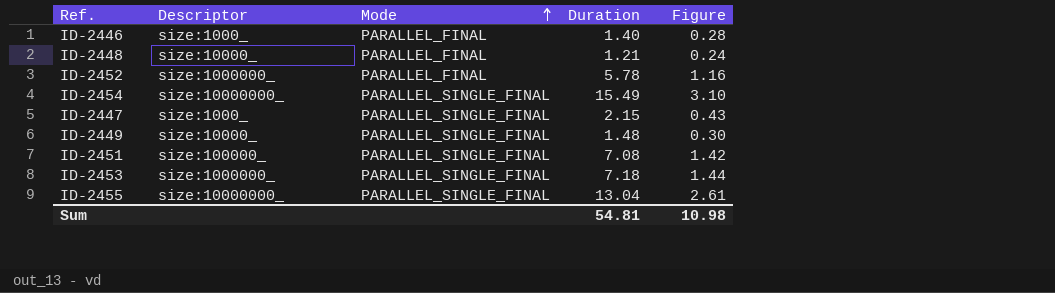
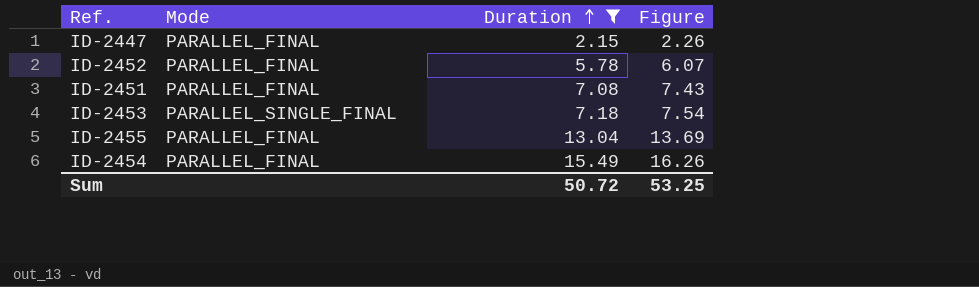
filter: none -> Duration >= 2.15
row order: Mode ascending -> Duration ascending
column Descriptor | position: 2 -> none
column Figure | formula: [Duration] * 0.2 -> [Duration] * 1.05
ID-2447 | Mode: PARALLEL_SINGLE_FINAL -> PARALLEL_FINAL
ID-2451 | Mode: PARALLEL_SINGLE_FINAL -> PARALLEL_FINAL
ID-2455 | Mode: PARALLEL_SINGLE_FINAL -> PARALLEL_FINAL
ID-2454 | Mode: PARALLEL_SINGLE_FINAL -> PARALLEL_FINAL
Sum | Duration: 54.81 -> 50.72
Sum | Figure: 10.98 -> 53.25

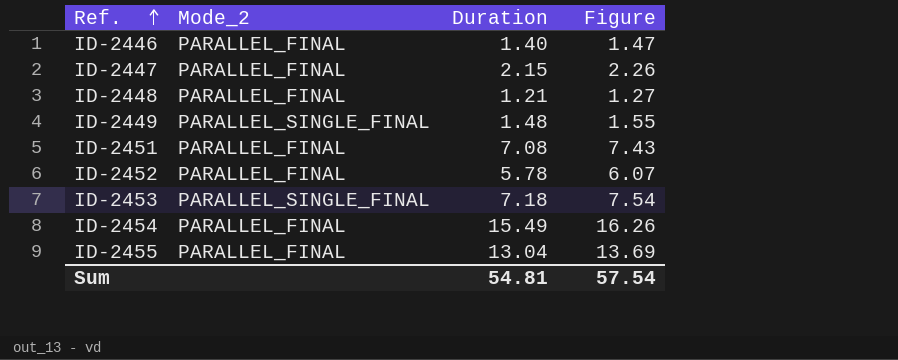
filter: Duration >= 2.15 -> none
row order: Duration ascending -> Ref. ascending
column name: Mode -> Mode_2
Sum | Duration: 50.72 -> 54.81
Sum | Figure: 53.25 -> 57.54

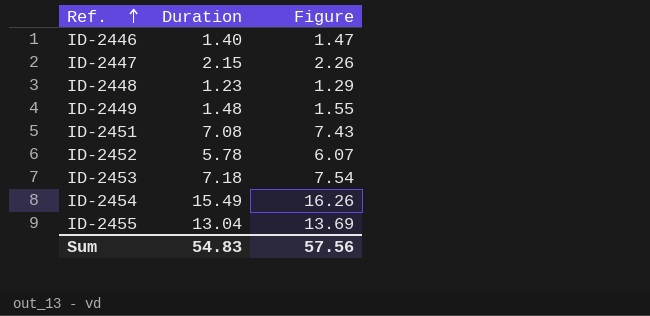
column Mode_2 | position: 2 -> none
ID-2448 | Duration: 1.21 -> 1.23
ID-2448 | Figure: 1.27 -> 1.29
Sum | Duration: 54.81 -> 54.83
Sum | Figure: 57.54 -> 57.56

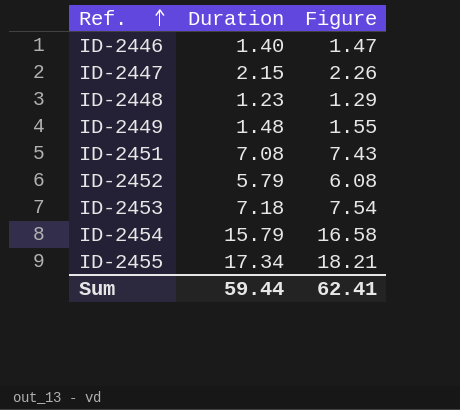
ID-2452 | Duration: 5.78 -> 5.79
ID-2452 | Figure: 6.07 -> 6.08
ID-2454 | Duration: 15.49 -> 15.79
ID-2454 | Figure: 16.26 -> 16.58
ID-2455 | Duration: 13.04 -> 17.34
ID-2455 | Figure: 13.69 -> 18.21
Sum | Duration: 54.83 -> 59.44
Sum | Figure: 57.56 -> 62.41

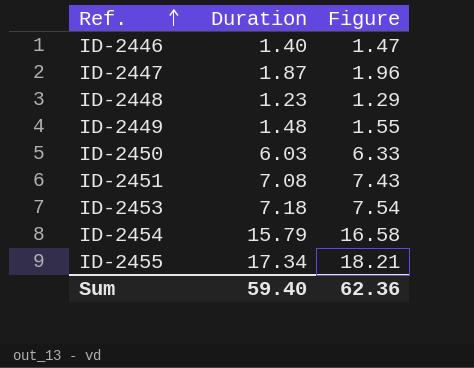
row ID-2452: 5.79 | 6.08 -> none
ID-2447 | Duration: 2.15 -> 1.87
ID-2447 | Figure: 2.26 -> 1.96
row ID-2450: none -> 6.03 | 6.33
Sum | Duration: 59.44 -> 59.40
Sum | Figure: 62.41 -> 62.36

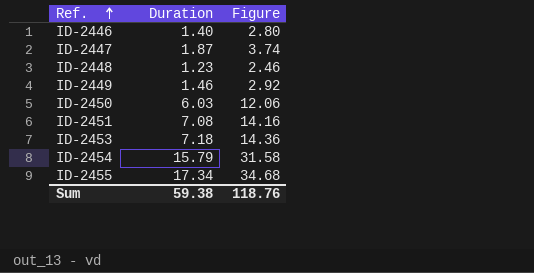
column Figure | formula: [Duration] * 1.05 -> [Duration] * 2
ID-2449 | Duration: 1.48 -> 1.46
Sum | Duration: 59.40 -> 59.38
Sum | Figure: 62.36 -> 118.76

